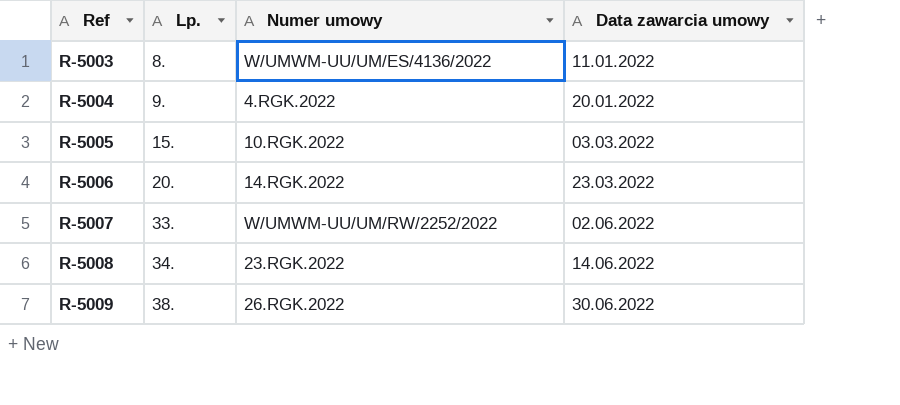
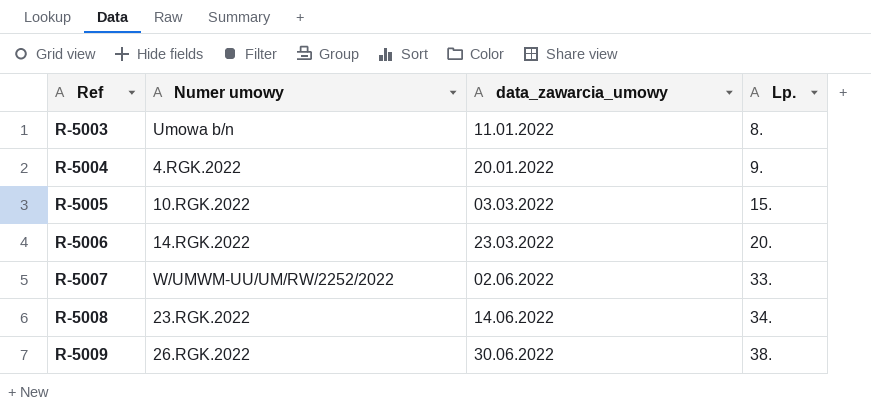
column name: Data zawarcia umowy -> data_zawarcia_umowy
column Lp. | position: 2 -> 4
R-5003 | Numer umowy: W/UMWM-UU/UM/ES/4136/2022 -> Umowa b/n

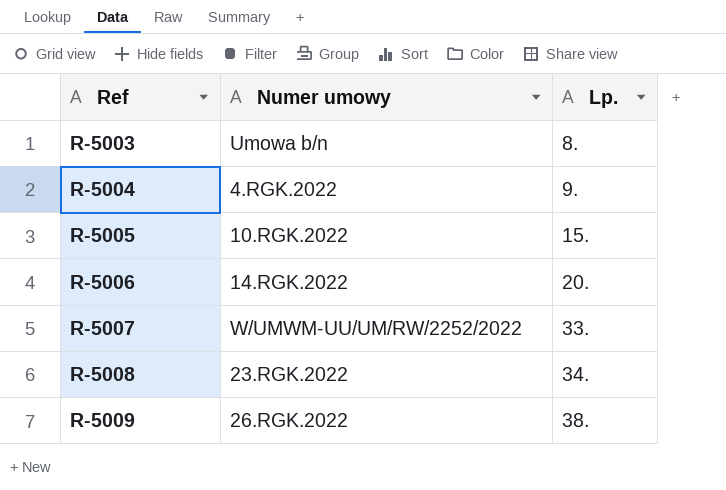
column data_zawarcia_umowy | position: 3 -> none

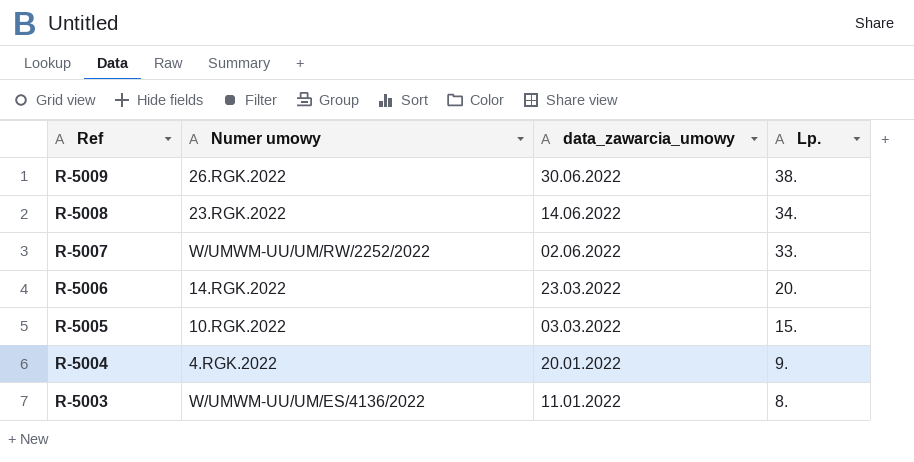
row order: Ref ascending -> Ref descending
column data_zawarcia_umowy | position: none -> 3
R-5003 | Numer umowy: Umowa b/n -> W/UMWM-UU/UM/ES/4136/2022

